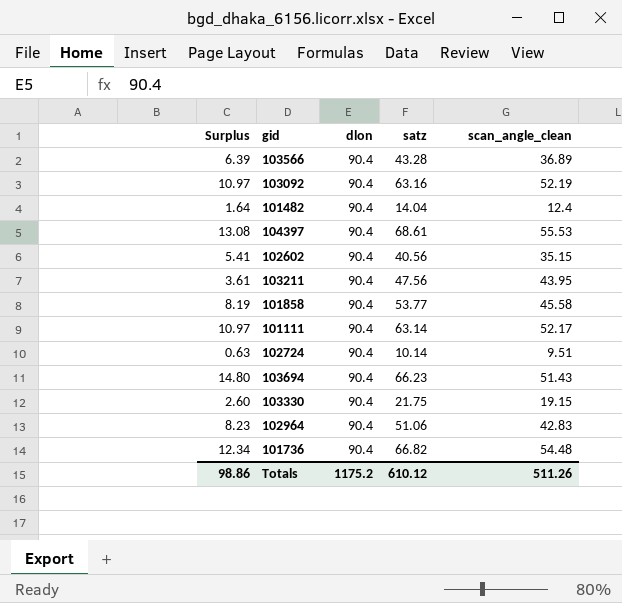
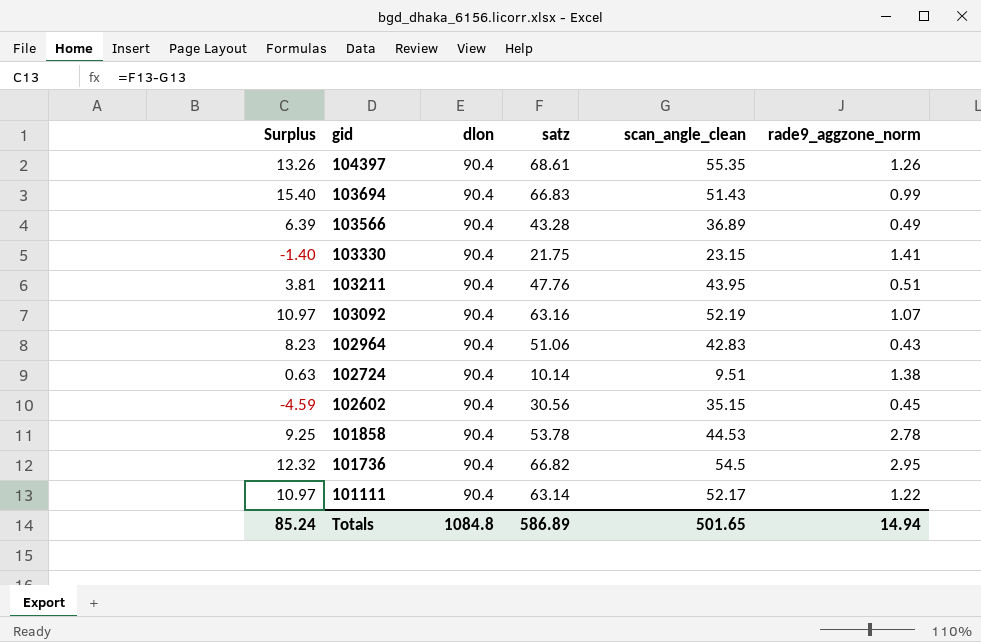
row order: none -> gid descending
column rade9_aggzone_norm | position: none -> 6
row 101482: 1.64 | 90.4 | 14.04 | 12.4 -> none
104397 | Surplus: 13.08 -> 13.26
104397 | scan_angle_clean: 55.53 -> 55.35
103694 | Surplus: 14.80 -> 15.40
103694 | satz: 66.23 -> 66.83
103330 | Surplus: 2.60 -> -1.40
103330 | scan_angle_clean: 19.15 -> 23.15
103211 | Surplus: 3.61 -> 3.81
103211 | satz: 47.56 -> 47.76
102602 | Surplus: 5.41 -> -4.59
102602 | satz: 40.56 -> 30.56
101858 | Surplus: 8.19 -> 9.25
101858 | satz: 53.77 -> 53.78
101858 | scan_angle_clean: 45.58 -> 44.53
101736 | Surplus: 12.34 -> 12.32
101736 | scan_angle_clean: 54.48 -> 54.5
Totals | Surplus: 98.86 -> 85.24
Totals | dlon: 1175.2 -> 1084.8
Totals | satz: 610.12 -> 586.89
Totals | scan_angle_clean: 511.26 -> 501.65

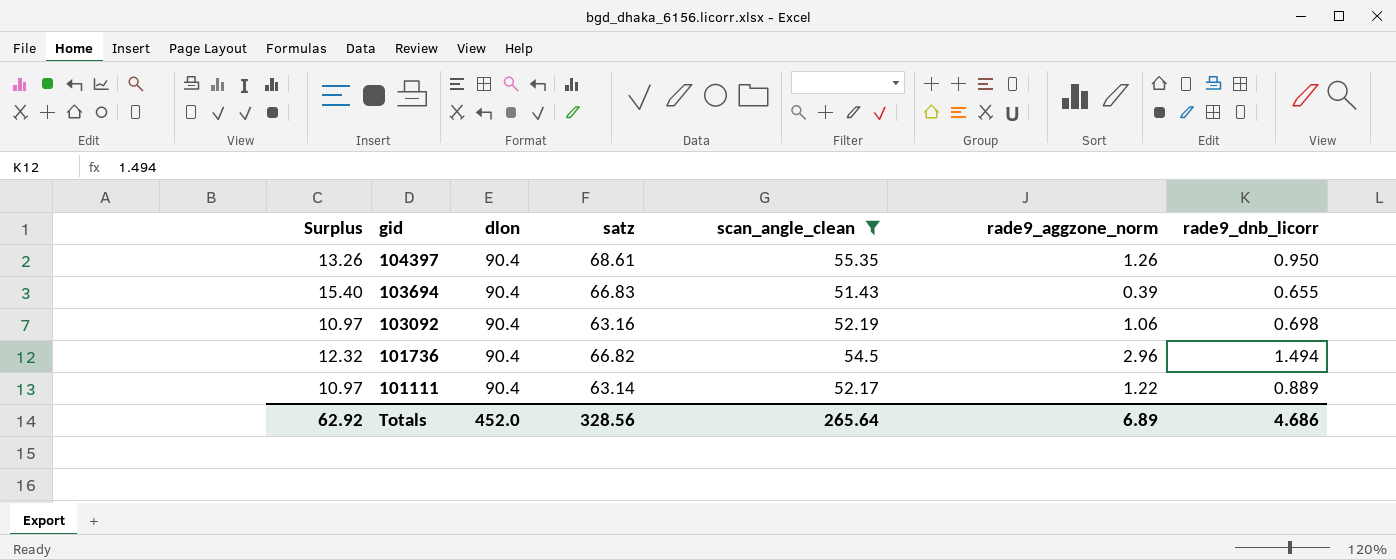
filter: none -> scan_angle_clean >= 51.43
column rade9_dnb_licorr | position: none -> 7
103694 | rade9_aggzone_norm: 0.99 -> 0.39
103092 | rade9_aggzone_norm: 1.07 -> 1.06
101736 | rade9_aggzone_norm: 2.95 -> 2.96
Totals | Surplus: 85.24 -> 62.92
Totals | dlon: 1084.8 -> 452.0
Totals | satz: 586.89 -> 328.56
Totals | scan_angle_clean: 501.65 -> 265.64
Totals | rade9_aggzone_norm: 14.94 -> 6.89

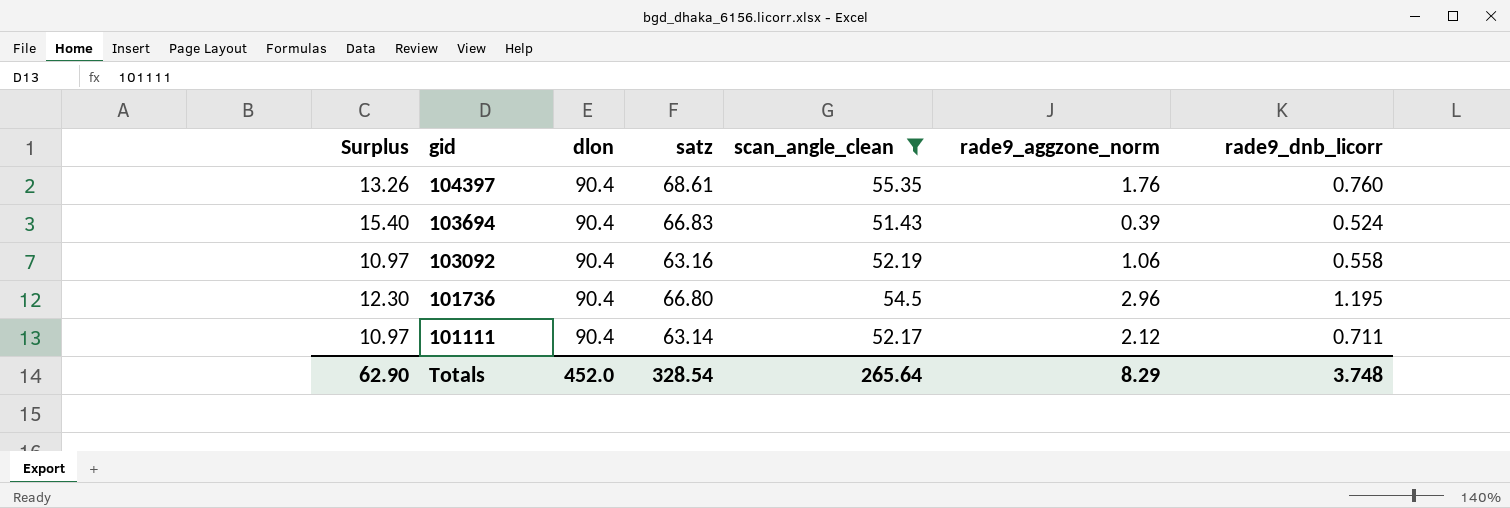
104397 | rade9_aggzone_norm: 1.26 -> 1.76
104397 | rade9_dnb_licorr: 0.950 -> 0.760
103694 | rade9_dnb_licorr: 0.655 -> 0.524
103092 | rade9_dnb_licorr: 0.698 -> 0.558
101736 | Surplus: 12.32 -> 12.30
101736 | satz: 66.82 -> 66.80
101736 | rade9_dnb_licorr: 1.494 -> 1.195
101111 | rade9_aggzone_norm: 1.22 -> 2.12
101111 | rade9_dnb_licorr: 0.889 -> 0.711
Totals | Surplus: 62.92 -> 62.90
Totals | satz: 328.56 -> 328.54
Totals | rade9_aggzone_norm: 6.89 -> 8.29
Totals | rade9_dnb_licorr: 4.686 -> 3.748

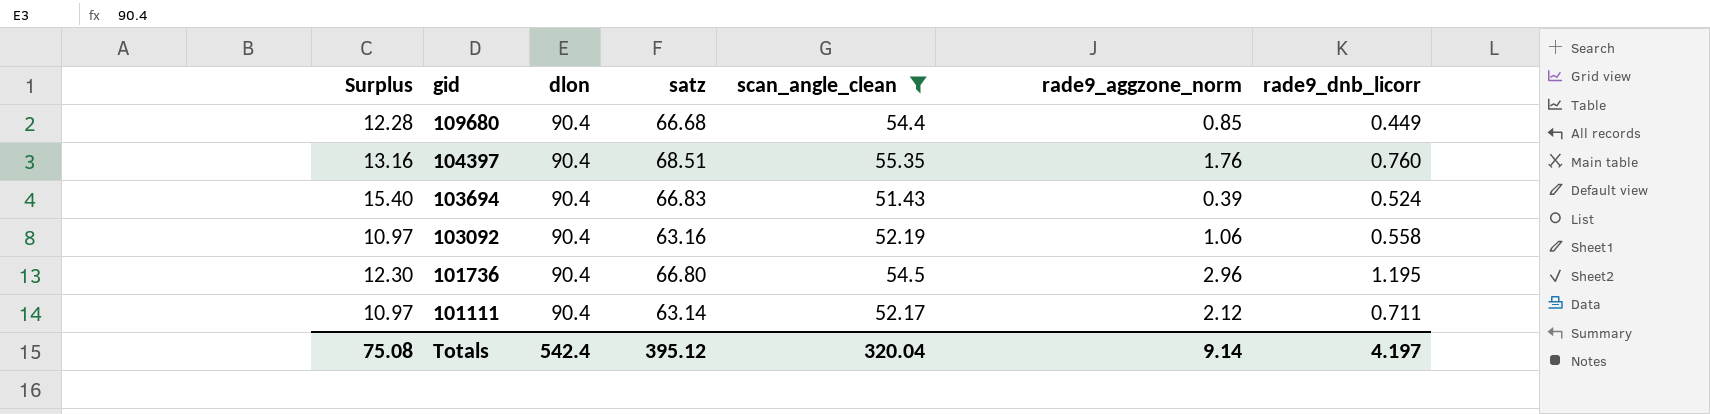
row 109680: none -> 12.28 | 90.4 | 66.68 | 54.4 | 0.85 | 0.449
104397 | Surplus: 13.26 -> 13.16
104397 | satz: 68.61 -> 68.51
Totals | Surplus: 62.90 -> 75.08
Totals | dlon: 452.0 -> 542.4
Totals | satz: 328.54 -> 395.12
Totals | scan_angle_clean: 265.64 -> 320.04
Totals | rade9_aggzone_norm: 8.29 -> 9.14
Totals | rade9_dnb_licorr: 3.748 -> 4.197

